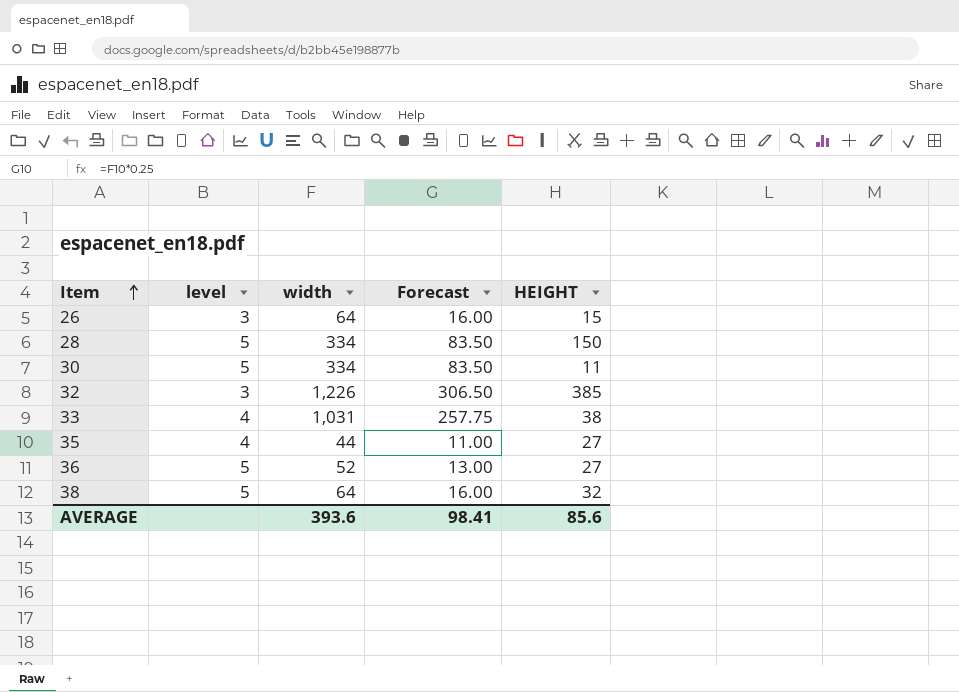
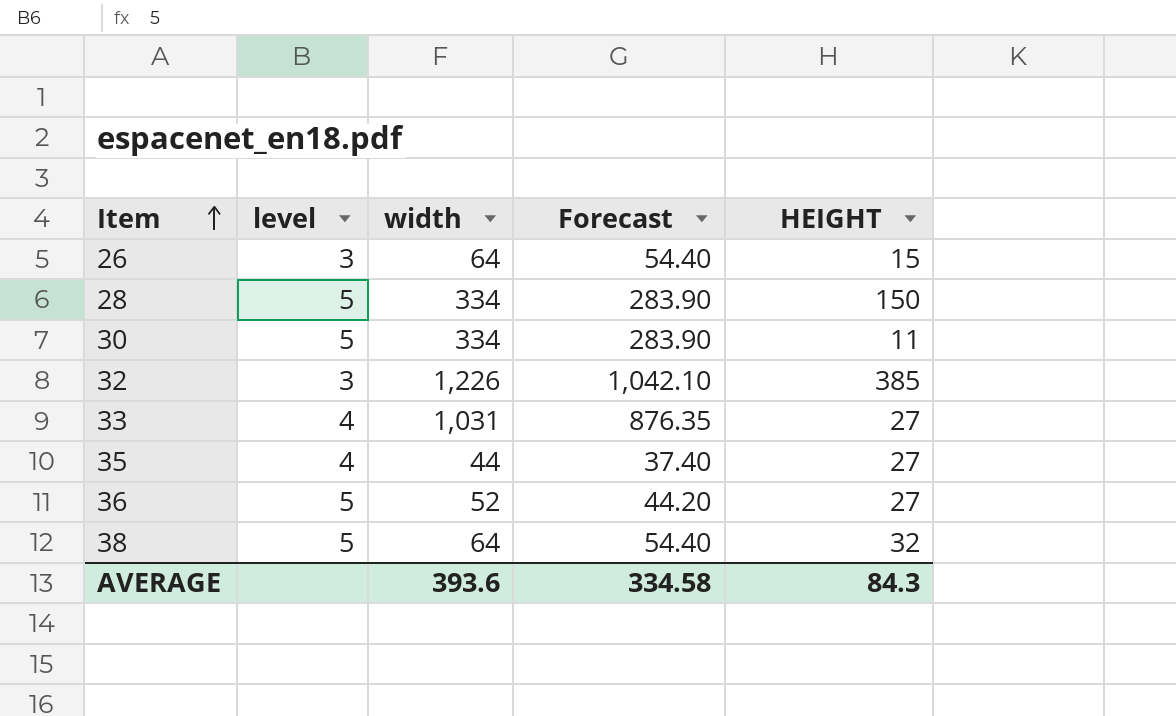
column Forecast | formula: [width] * 0.25 -> [width] * 0.85
33 | HEIGHT: 38 -> 27
AVERAGE | Forecast: 98.41 -> 334.58
AVERAGE | HEIGHT: 85.6 -> 84.3

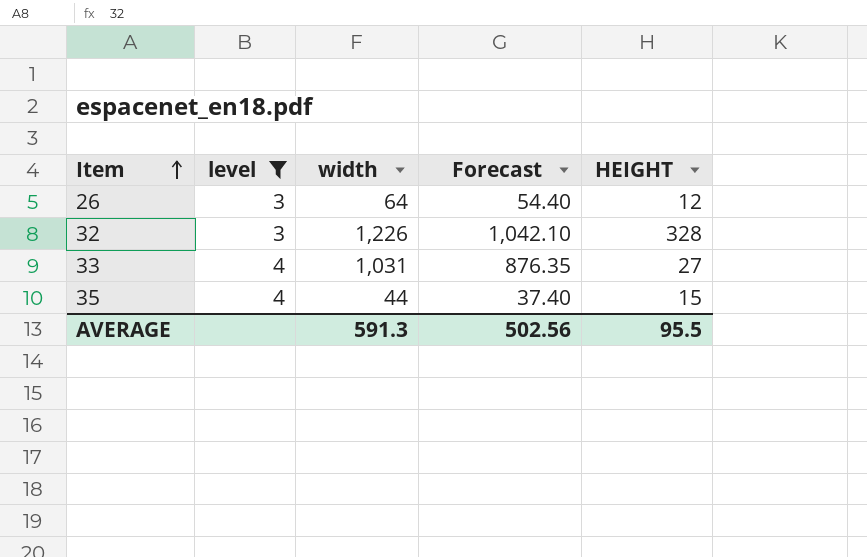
filter: none -> level != 5
26 | HEIGHT: 15 -> 12
32 | HEIGHT: 385 -> 328
35 | HEIGHT: 27 -> 15
AVERAGE | width: 393.6 -> 591.3
AVERAGE | Forecast: 334.58 -> 502.56
AVERAGE | HEIGHT: 84.3 -> 95.5

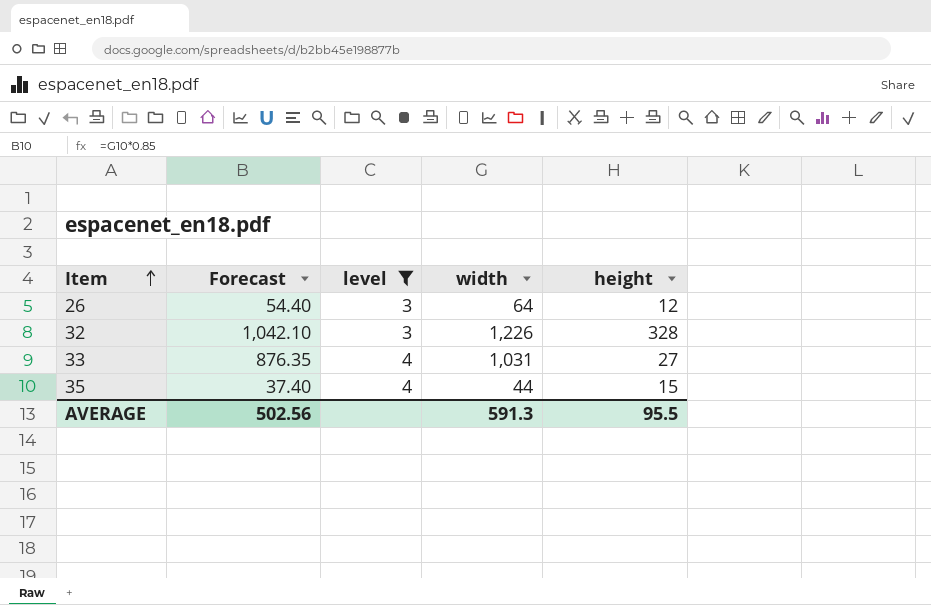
column Forecast | position: 4 -> 2
column name: HEIGHT -> height

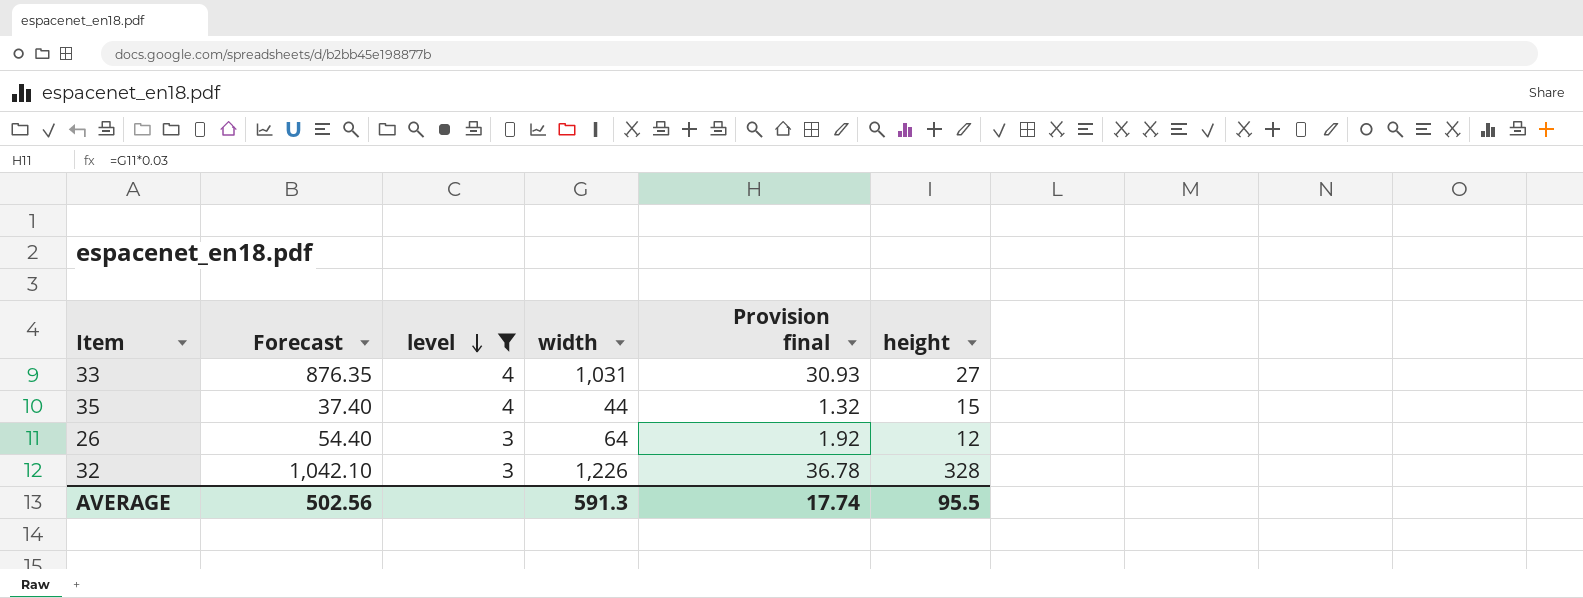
row order: Item ascending -> level descending
column Provision final | formula: none -> [width] * 0.03

